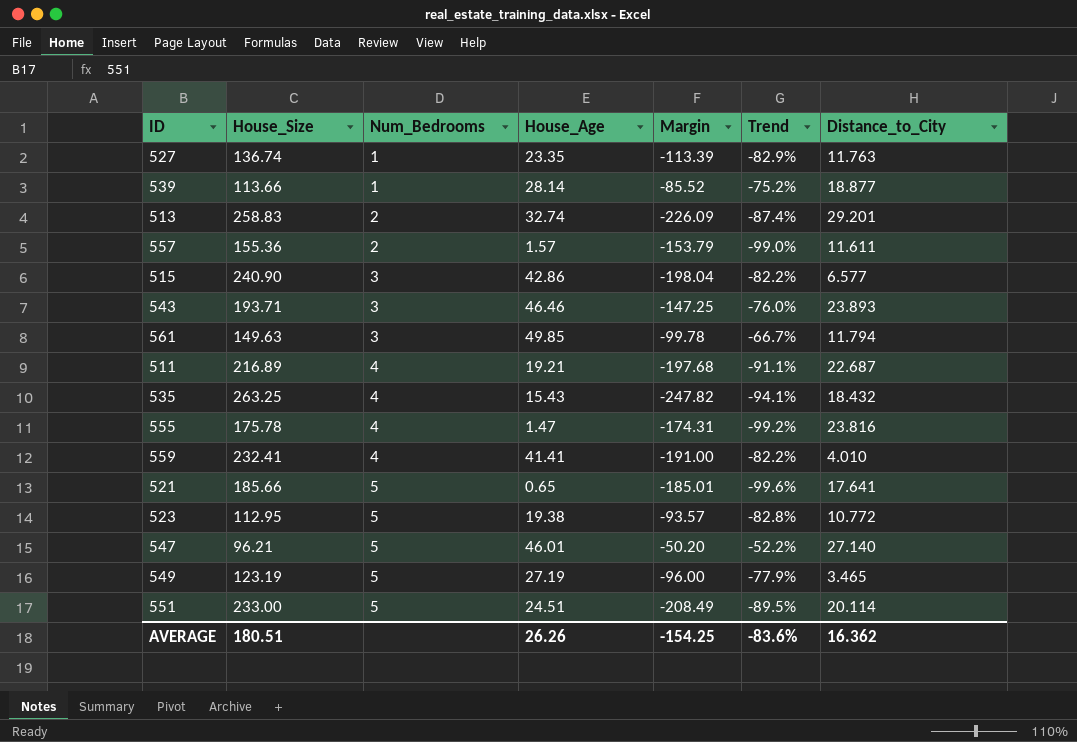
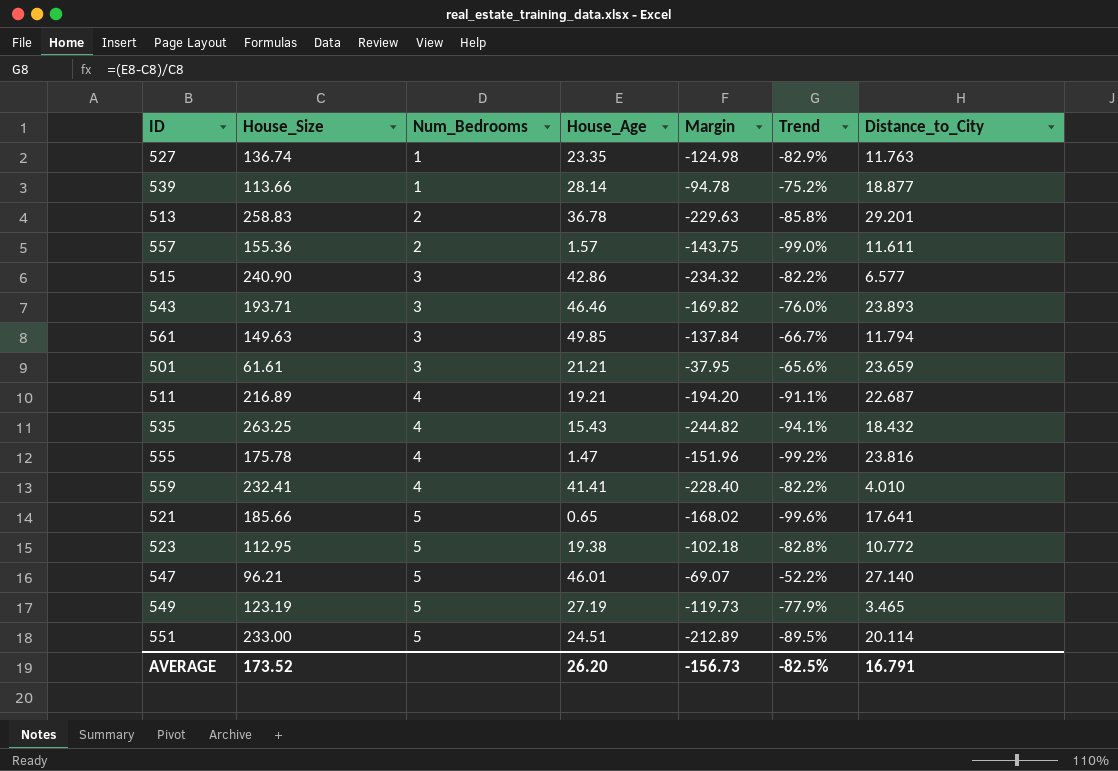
column Margin | formula: [House_Age] - [House_Size] -> [Distance_to_City] - [House_Size]
513 | House_Age: 32.74 -> 36.78
513 | Trend: -87.4% -> -85.8%
row 501: none -> 61.61 | 3 | 21.21 | -37.95 | -65.6% | 23.659
AVERAGE | House_Size: 180.51 -> 173.52
AVERAGE | House_Age: 26.26 -> 26.20
AVERAGE | Margin: -154.25 -> -156.73
AVERAGE | Trend: -83.6% -> -82.5%
AVERAGE | Distance_to_City: 16.362 -> 16.791

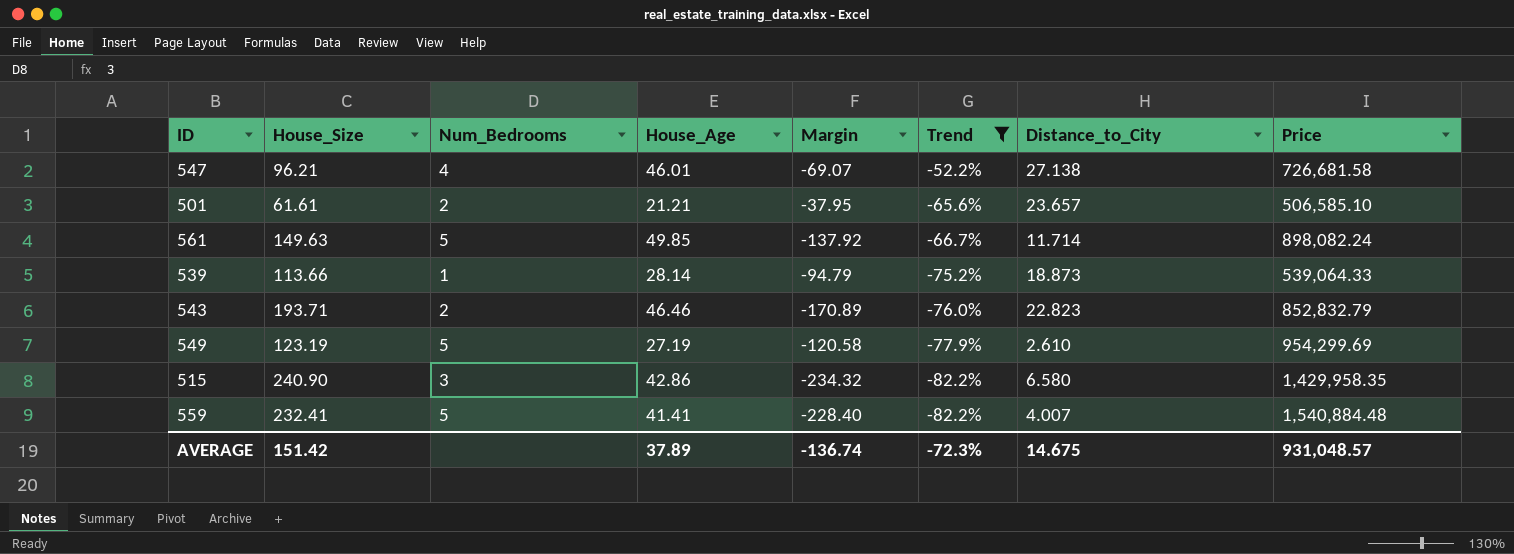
filter: none -> Trend >= -82.2%
row order: Num_Bedrooms ascending -> Trend descending
column Price | position: none -> 8
547 | Num_Bedrooms: 5 -> 4
547 | Distance_to_City: 27.140 -> 27.138
501 | Num_Bedrooms: 3 -> 2
501 | Distance_to_City: 23.659 -> 23.657
561 | Num_Bedrooms: 3 -> 5
561 | Margin: -137.84 -> -137.92
561 | Distance_to_City: 11.794 -> 11.714
539 | Margin: -94.78 -> -94.79
539 | Distance_to_City: 18.877 -> 18.873
543 | Num_Bedrooms: 3 -> 2
543 | Margin: -169.82 -> -170.89
543 | Distance_to_City: 23.893 -> 22.823
549 | Margin: -119.73 -> -120.58
549 | Distance_to_City: 3.465 -> 2.610
515 | Distance_to_City: 6.577 -> 6.580
559 | Num_Bedrooms: 4 -> 5
559 | Distance_to_City: 4.010 -> 4.007
AVERAGE | House_Size: 173.52 -> 151.42
AVERAGE | House_Age: 26.20 -> 37.89
AVERAGE | Margin: -156.73 -> -136.74
AVERAGE | Trend: -82.5% -> -72.3%
AVERAGE | Distance_to_City: 16.791 -> 14.675

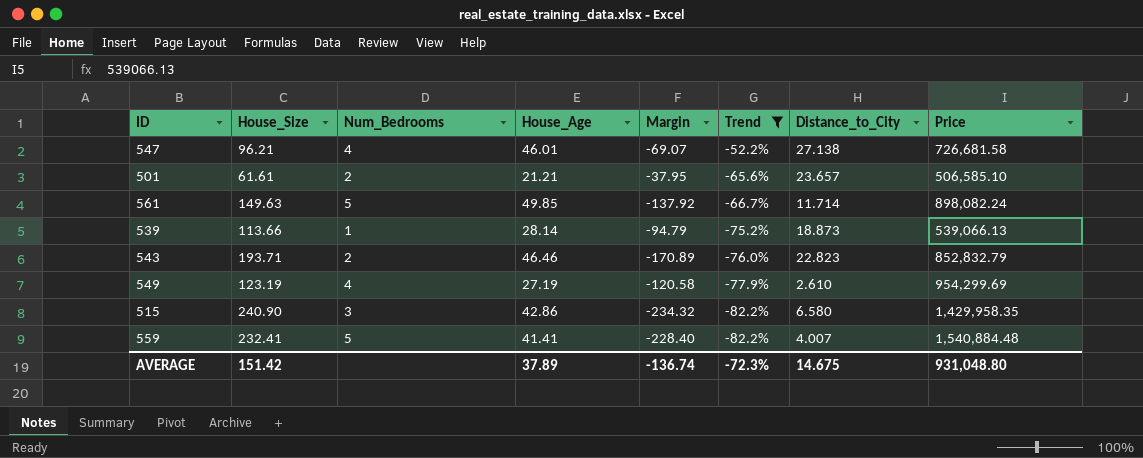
539 | Price: 539,064.33 -> 539,066.13
549 | Num_Bedrooms: 5 -> 4
AVERAGE | Price: 931,048.57 -> 931,048.80

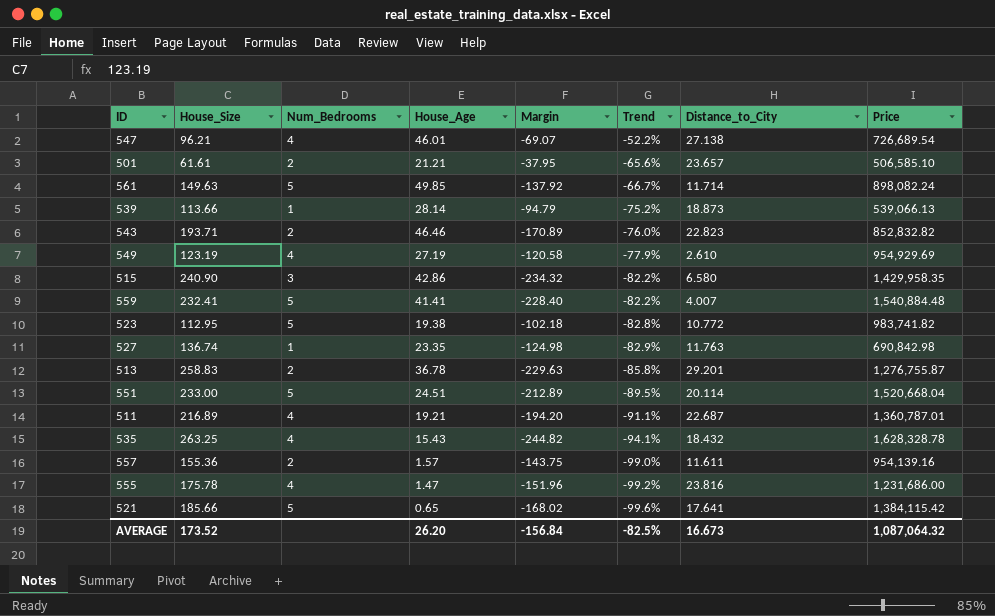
filter: Trend >= -82.2% -> none
547 | Price: 726,681.58 -> 726,689.54
543 | Price: 852,832.79 -> 852,832.82
549 | Price: 954,299.69 -> 954,929.69
AVERAGE | House_Size: 151.42 -> 173.52
AVERAGE | House_Age: 37.89 -> 26.20
AVERAGE | Margin: -136.74 -> -156.84
AVERAGE | Trend: -72.3% -> -82.5%
AVERAGE | Distance_to_City: 14.675 -> 16.673
AVERAGE | Price: 931,048.80 -> 1,087,064.32

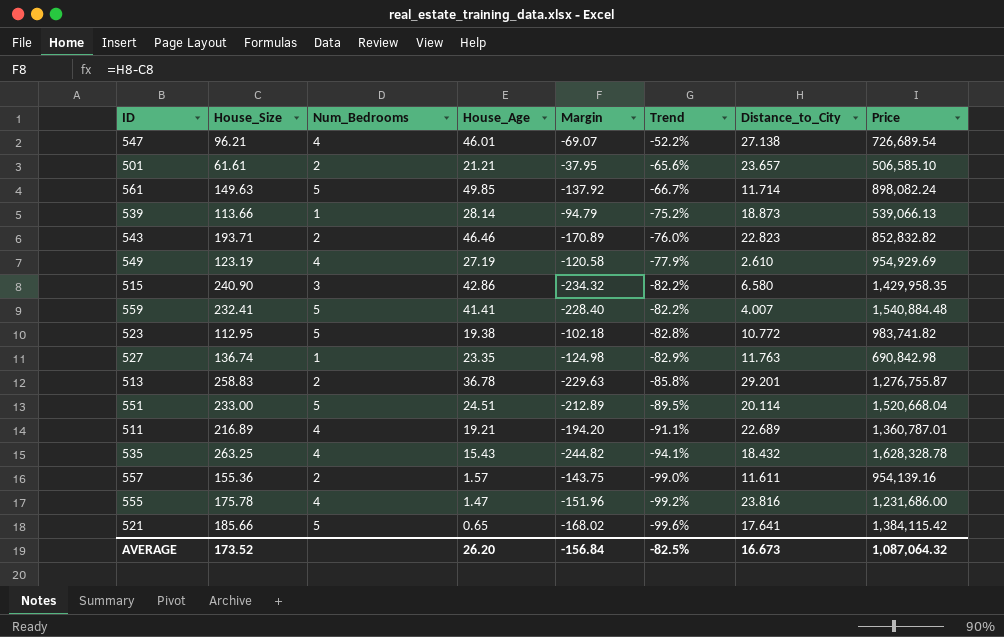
511 | Distance_to_City: 22.687 -> 22.689

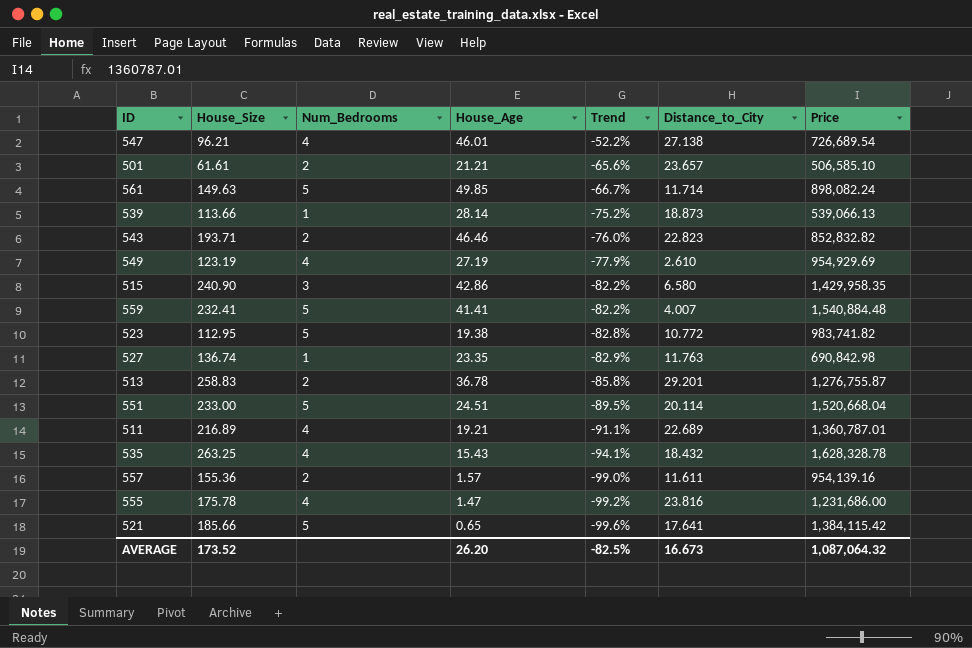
column Margin | formula: [Distance_to_City] - [House_Size] -> none

